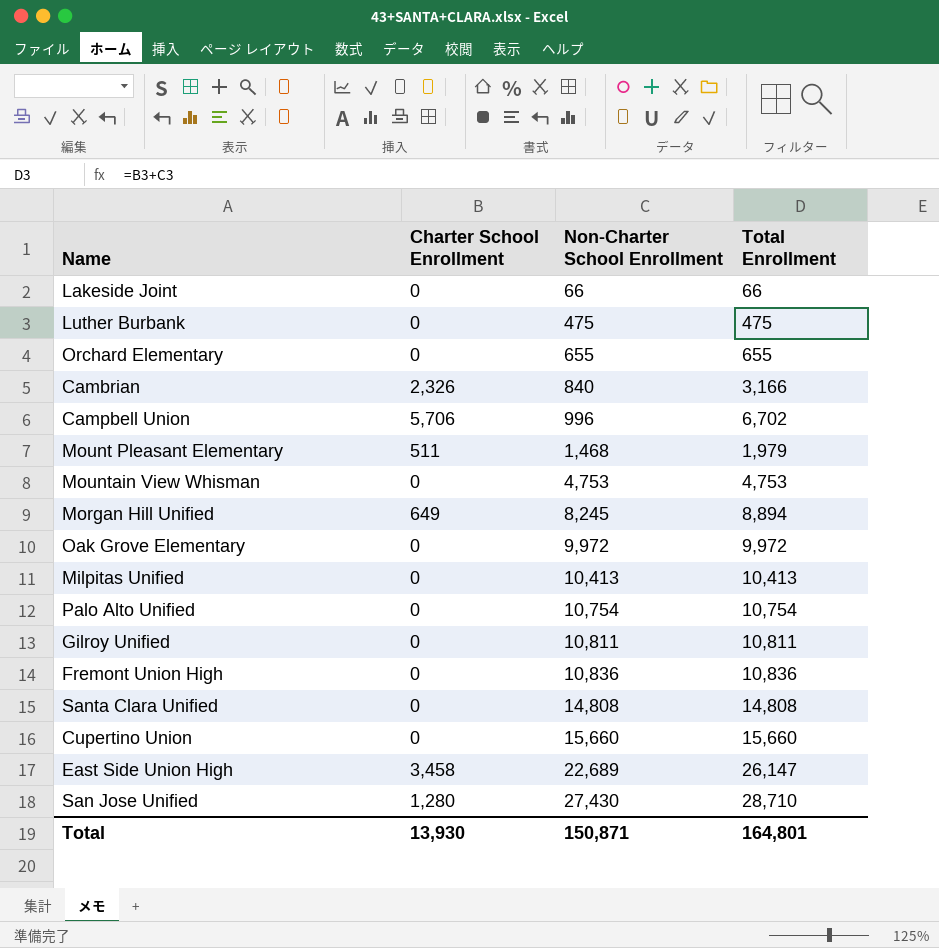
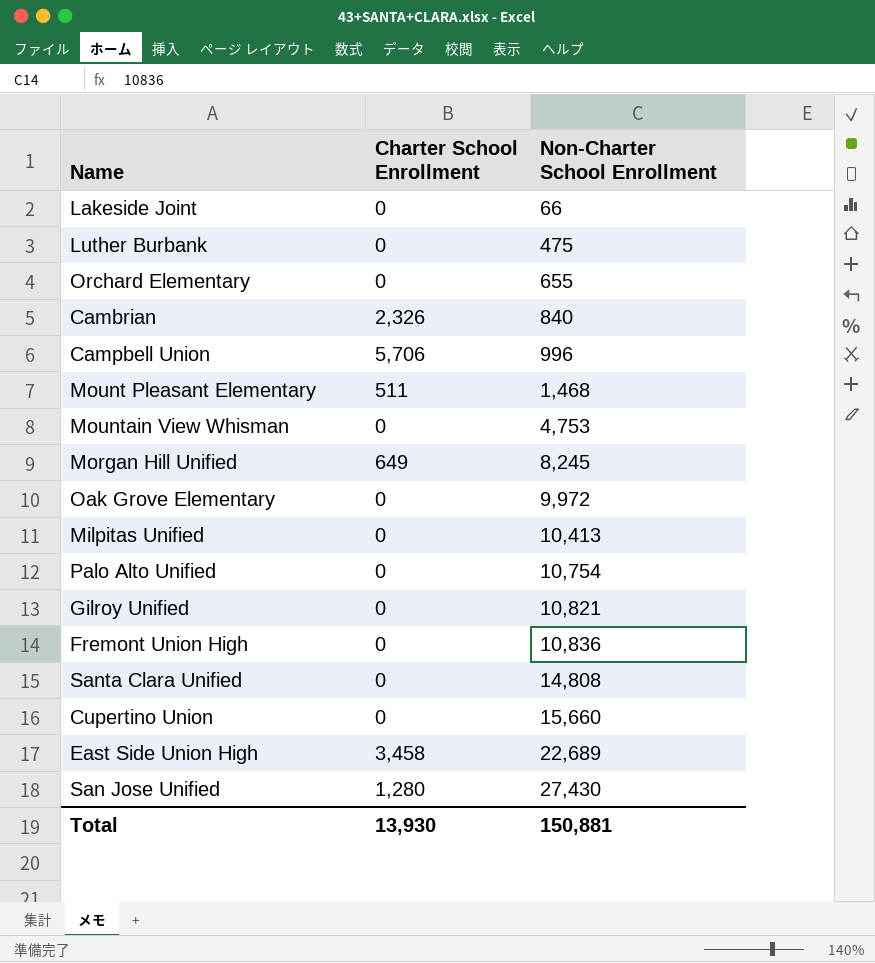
column Total Enrollment | formula: [Charter School Enrollment] + [Non-Charter School Enrollment] -> none
Gilroy Unified | Non-Charter School Enrollment: 10,811 -> 10,821
Total | Non-Charter School Enrollment: 150,871 -> 150,881

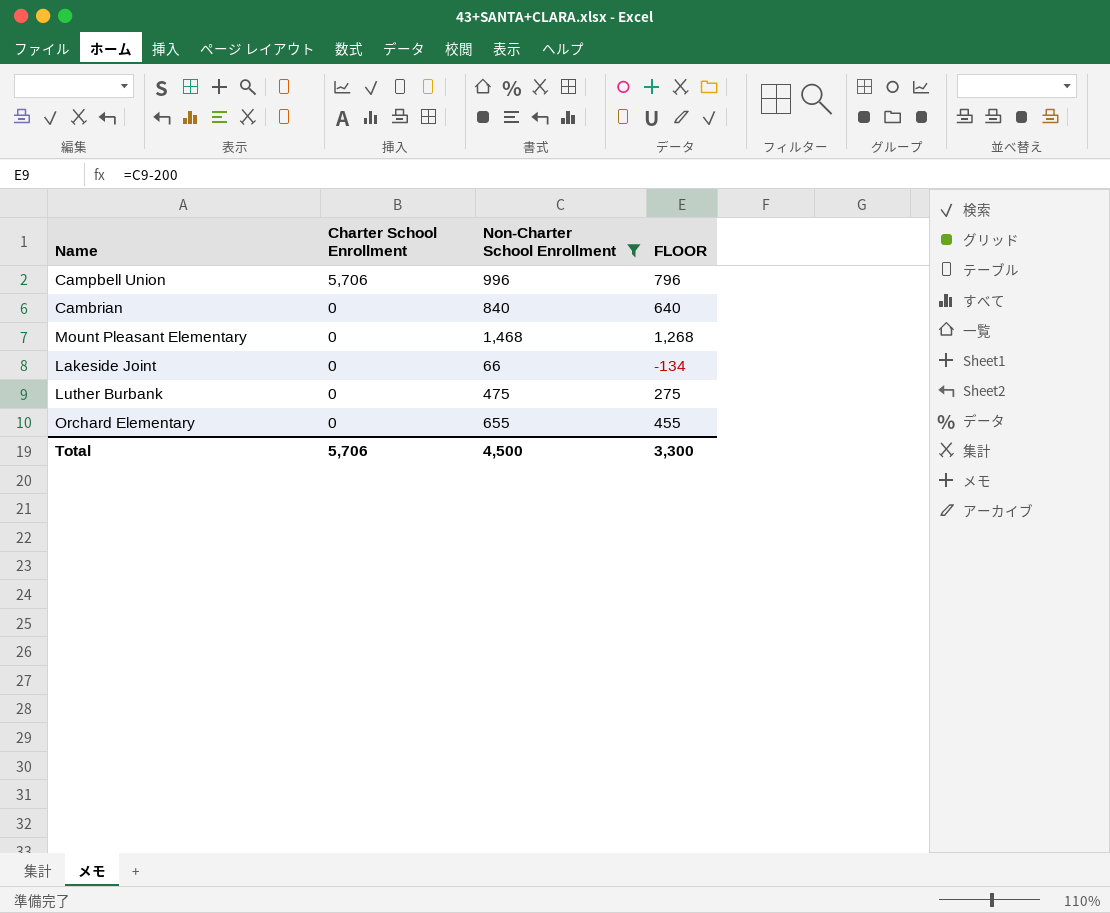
filter: none -> Non-Charter School Enrollment <= 1,468
row order: Non-Charter School Enrollment ascending -> Charter School Enrollment descending
column FLOOR | formula: none -> [Non-Charter School Enrollment] - 200
Cambrian | Charter School Enrollment: 2,326 -> 0
Mount Pleasant Elementary | Charter School Enrollment: 511 -> 0
Total | Charter School Enrollment: 13,930 -> 5,706
Total | Non-Charter School Enrollment: 150,881 -> 4,500

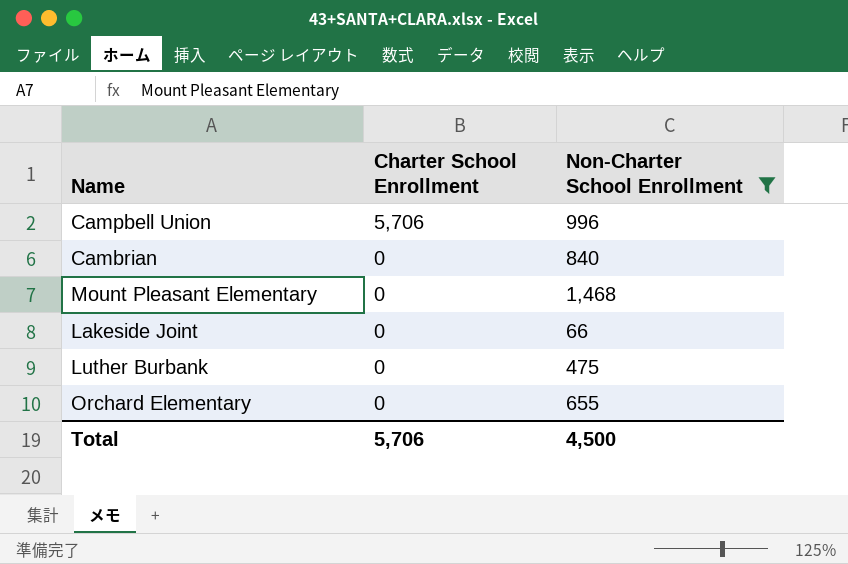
column FLOOR | formula: [Non-Charter School Enrollment] - 200 -> none

